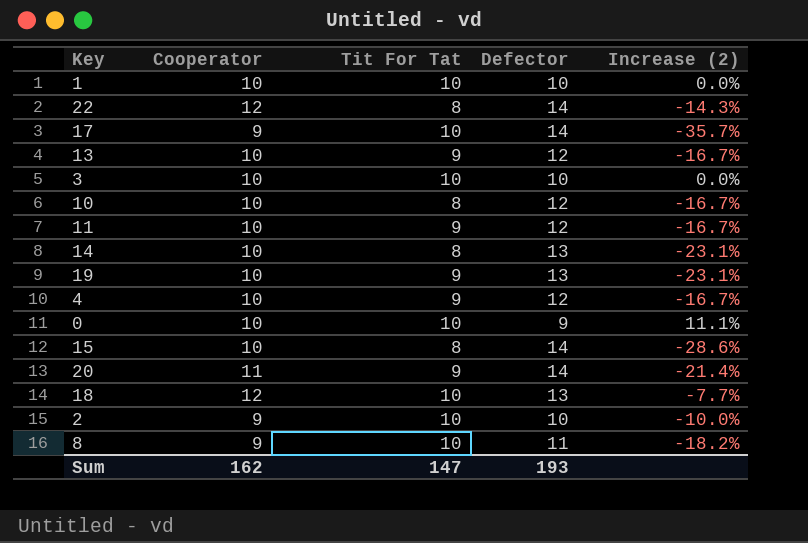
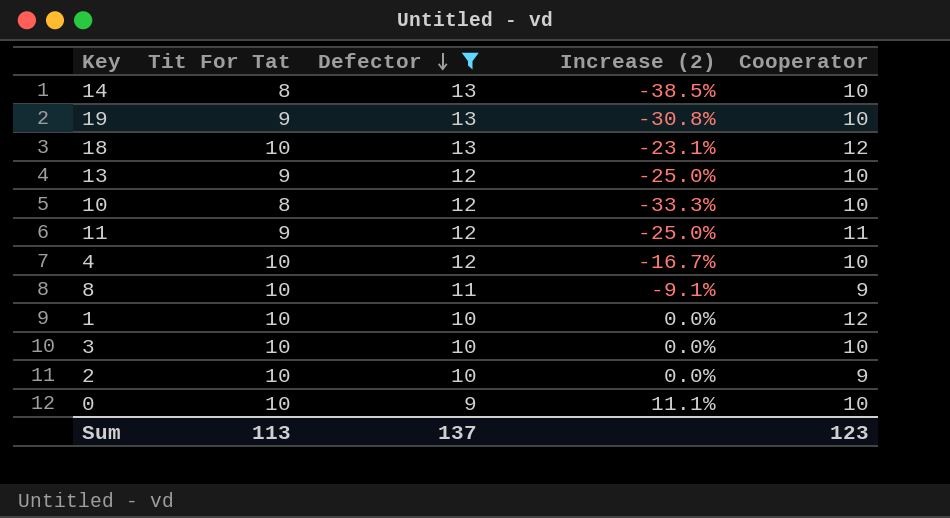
filter: none -> Defector != 14
row order: none -> Defector descending
column Increase (2) | formula: ([Cooperator] - [Defector]) / [Defector] -> ([Tit For Tat] - [Defector]) / [Defector]
column Cooperator | position: 2 -> 5
11 | Cooperator: 10 -> 11
4 | Tit For Tat: 9 -> 10
1 | Cooperator: 10 -> 12
Sum | Tit For Tat: 147 -> 113
Sum | Defector: 193 -> 137
Sum | Cooperator: 162 -> 123

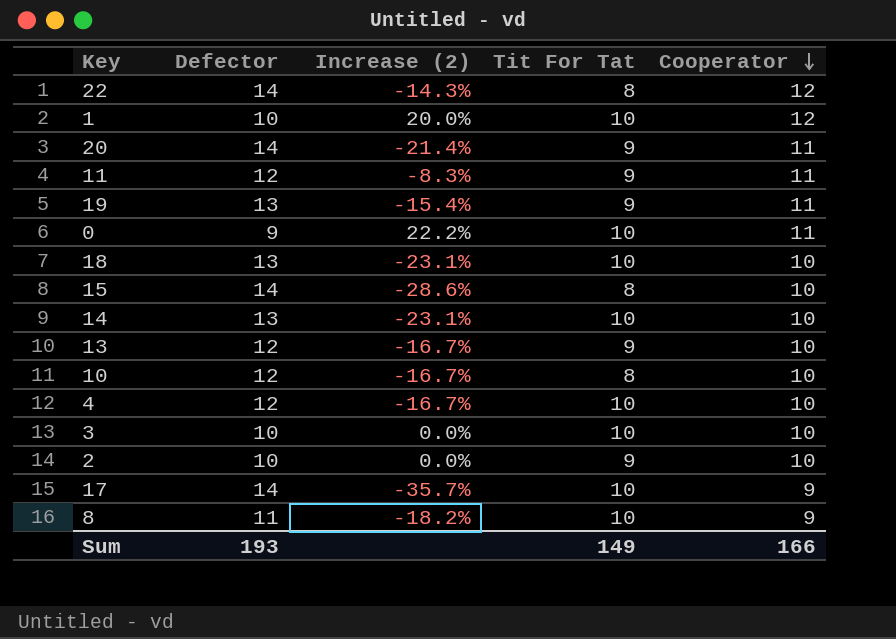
filter: Defector != 14 -> none
row order: Defector descending -> Cooperator descending
column Increase (2) | formula: ([Tit For Tat] - [Defector]) / [Defector] -> ([Cooperator] - [Defector]) / [Defector]
column Tit For Tat | position: 2 -> 4
19 | Cooperator: 10 -> 11
0 | Cooperator: 10 -> 11
18 | Cooperator: 12 -> 10
14 | Tit For Tat: 8 -> 10
2 | Tit For Tat: 10 -> 9
2 | Cooperator: 9 -> 10
Sum | Defector: 137 -> 193
Sum | Tit For Tat: 113 -> 149
Sum | Cooperator: 123 -> 166

